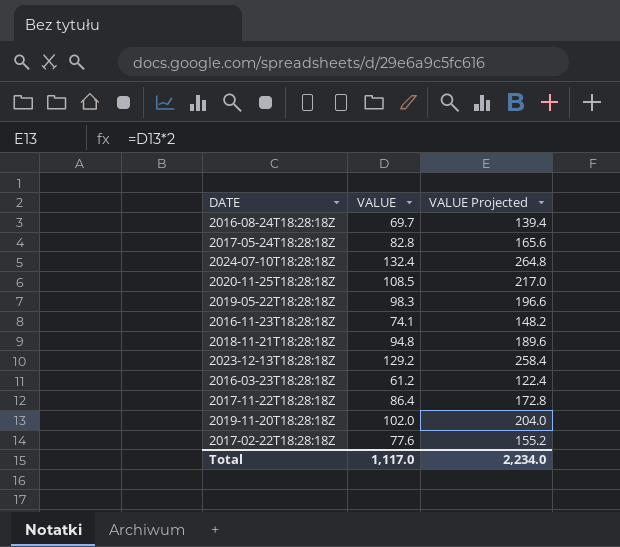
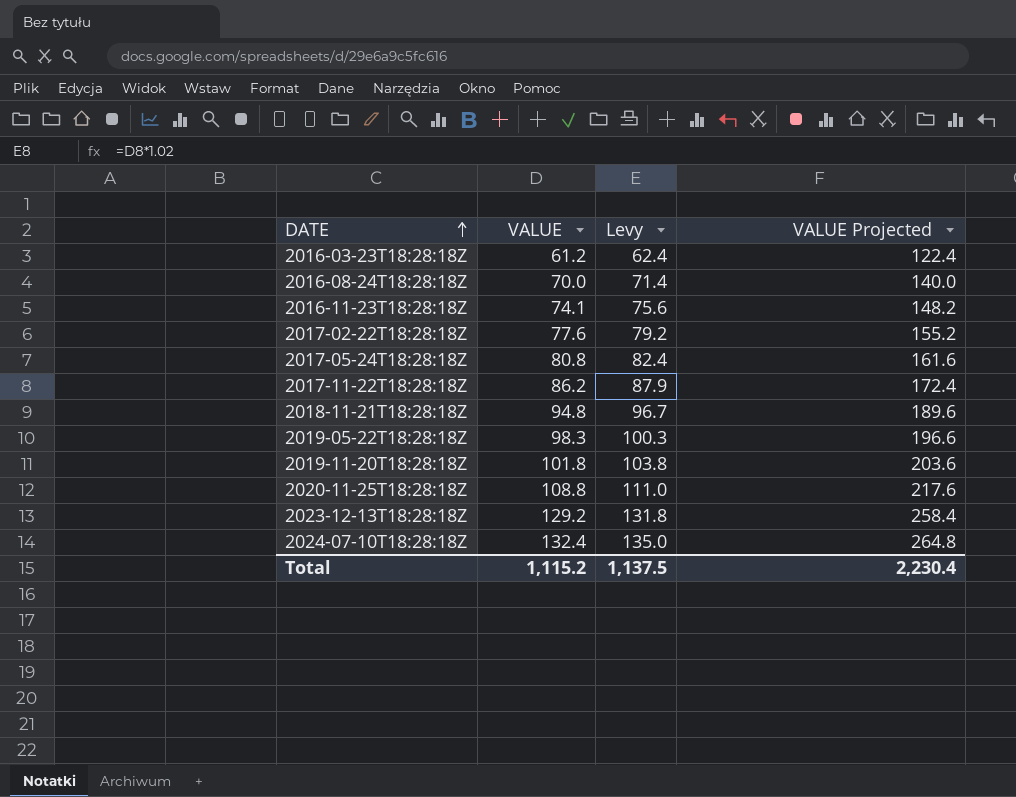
row order: none -> DATE ascending
column Levy | formula: none -> [VALUE] * 1.02
2016-08-24T18:28:18Z | VALUE: 69.7 -> 70.0
2016-08-24T18:28:18Z | VALUE Projected: 139.4 -> 140.0
2017-05-24T18:28:18Z | VALUE: 82.8 -> 80.8
2017-05-24T18:28:18Z | VALUE Projected: 165.6 -> 161.6
2017-11-22T18:28:18Z | VALUE: 86.4 -> 86.2
2017-11-22T18:28:18Z | VALUE Projected: 172.8 -> 172.4
2019-11-20T18:28:18Z | VALUE: 102.0 -> 101.8
2019-11-20T18:28:18Z | VALUE Projected: 204.0 -> 203.6
2020-11-25T18:28:18Z | VALUE: 108.5 -> 108.8
2020-11-25T18:28:18Z | VALUE Projected: 217.0 -> 217.6
Total | VALUE: 1,117.0 -> 1,115.2
Total | VALUE Projected: 2,234.0 -> 2,230.4

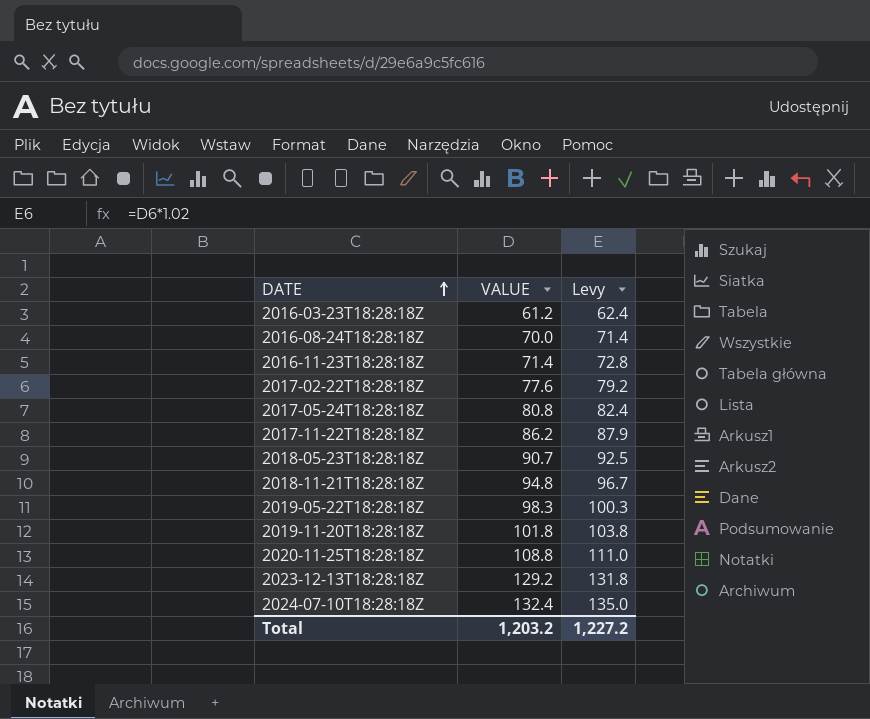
column VALUE Projected | formula: [VALUE] * 2 -> none
2016-11-23T18:28:18Z | VALUE: 74.1 -> 71.4
2016-11-23T18:28:18Z | Levy: 75.6 -> 72.8
row 2018-05-23T18:28:18Z: none -> 90.7 | 92.5
Total | VALUE: 1,115.2 -> 1,203.2
Total | Levy: 1,137.5 -> 1,227.2

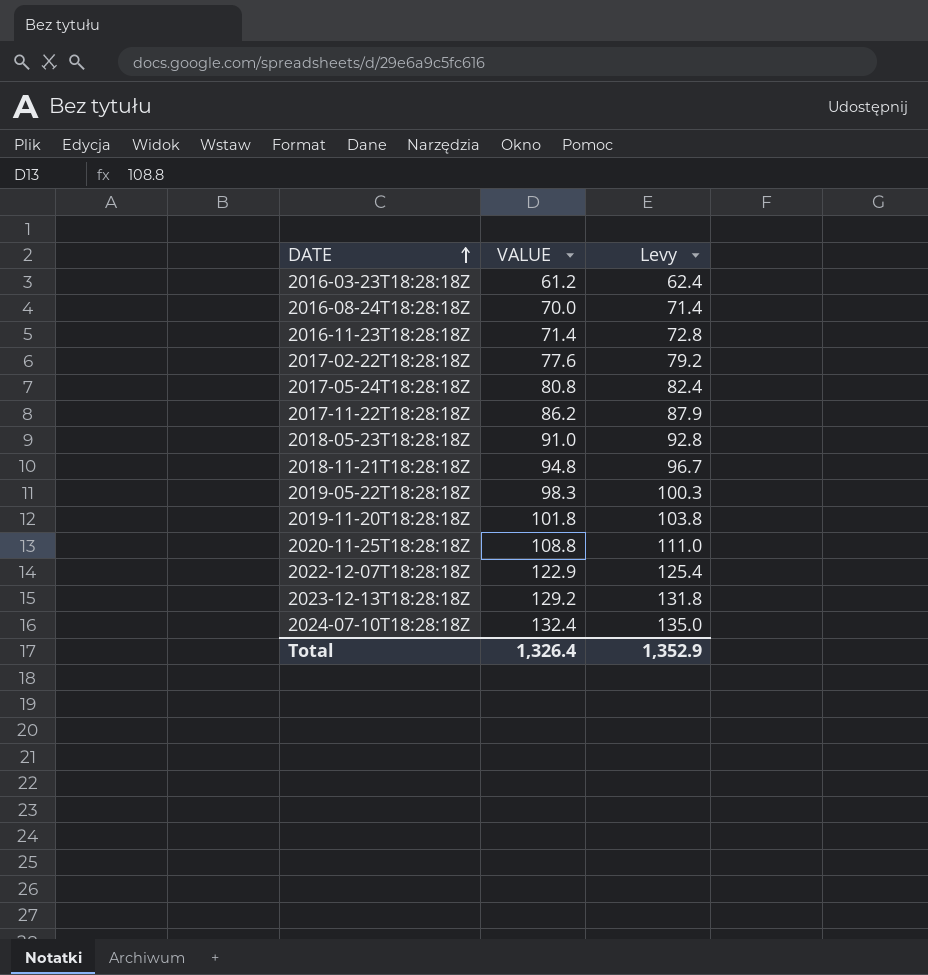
2018-05-23T18:28:18Z | VALUE: 90.7 -> 91.0
2018-05-23T18:28:18Z | Levy: 92.5 -> 92.8
row 2022-12-07T18:28:18Z: none -> 122.9 | 125.4
Total | VALUE: 1,203.2 -> 1,326.4
Total | Levy: 1,227.2 -> 1,352.9

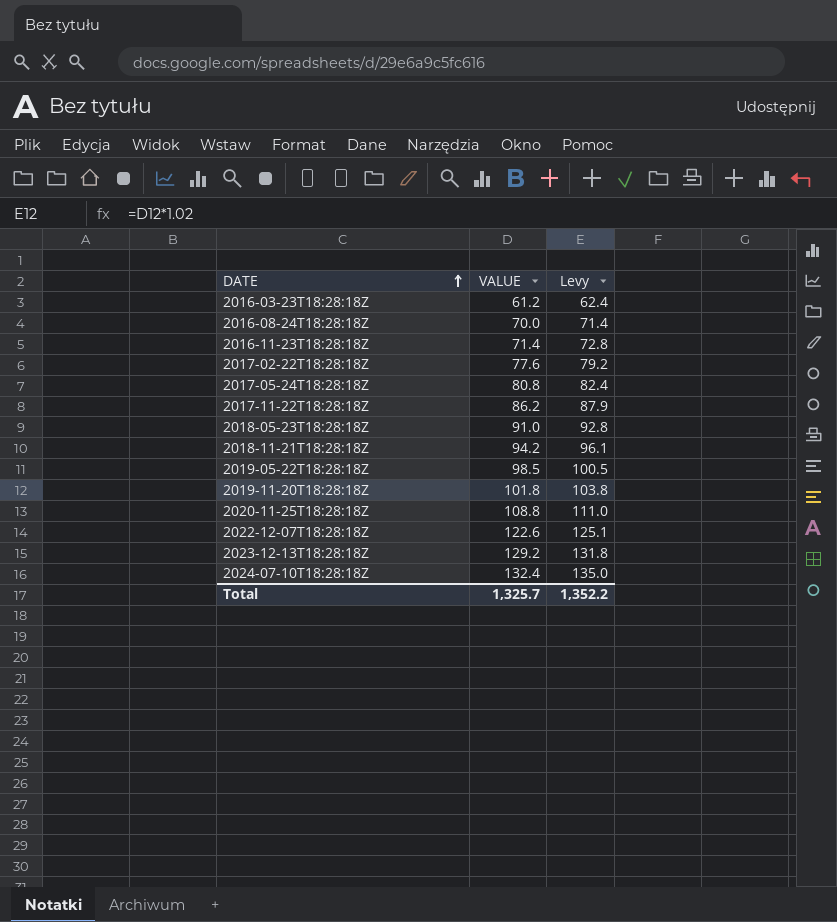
2018-11-21T18:28:18Z | VALUE: 94.8 -> 94.2
2018-11-21T18:28:18Z | Levy: 96.7 -> 96.1
2019-05-22T18:28:18Z | VALUE: 98.3 -> 98.5
2019-05-22T18:28:18Z | Levy: 100.3 -> 100.5
2022-12-07T18:28:18Z | VALUE: 122.9 -> 122.6
2022-12-07T18:28:18Z | Levy: 125.4 -> 125.1
Total | VALUE: 1,326.4 -> 1,325.7
Total | Levy: 1,352.9 -> 1,352.2

